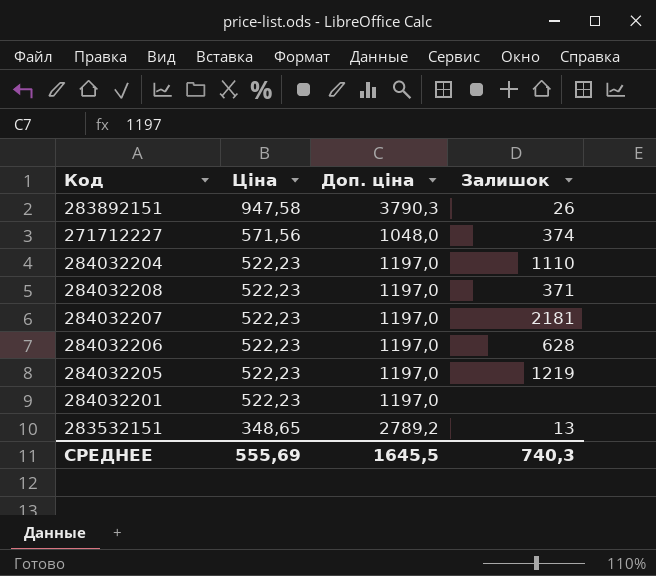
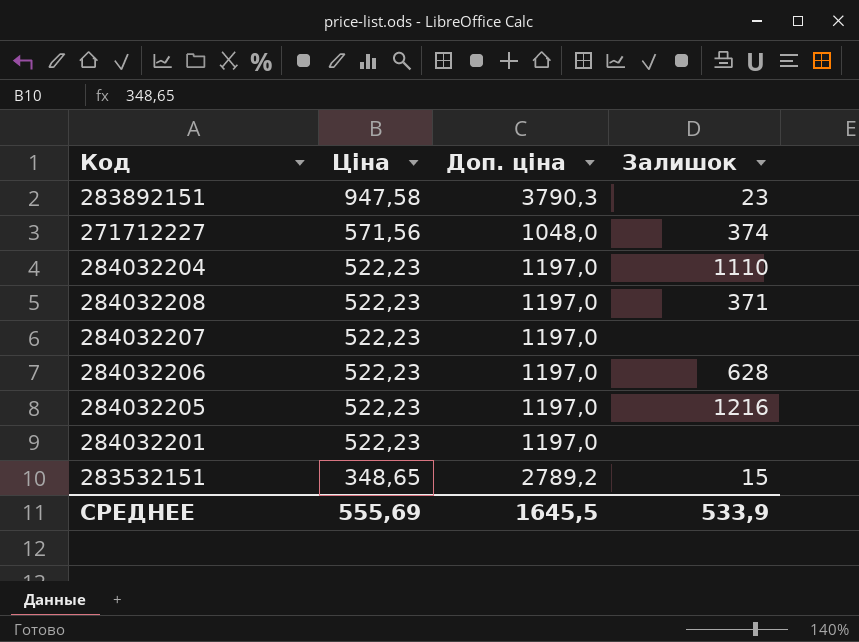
283892151 | Залишок: 26 -> 23
284032207 | Залишок: 2181 -> none
284032205 | Залишок: 1219 -> 1216
283532151 | Залишок: 13 -> 15
СРЕДНЕЕ | Залишок: 740,3 -> 533,9

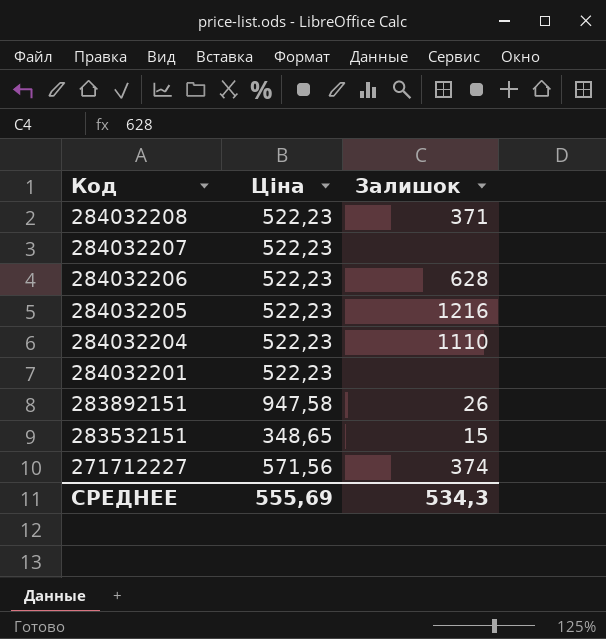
row order: Ціна descending -> Код descending
column Доп. ціна | position: 3 -> none
283892151 | Залишок: 23 -> 26
СРЕДНЕЕ | Залишок: 533,9 -> 534,3

